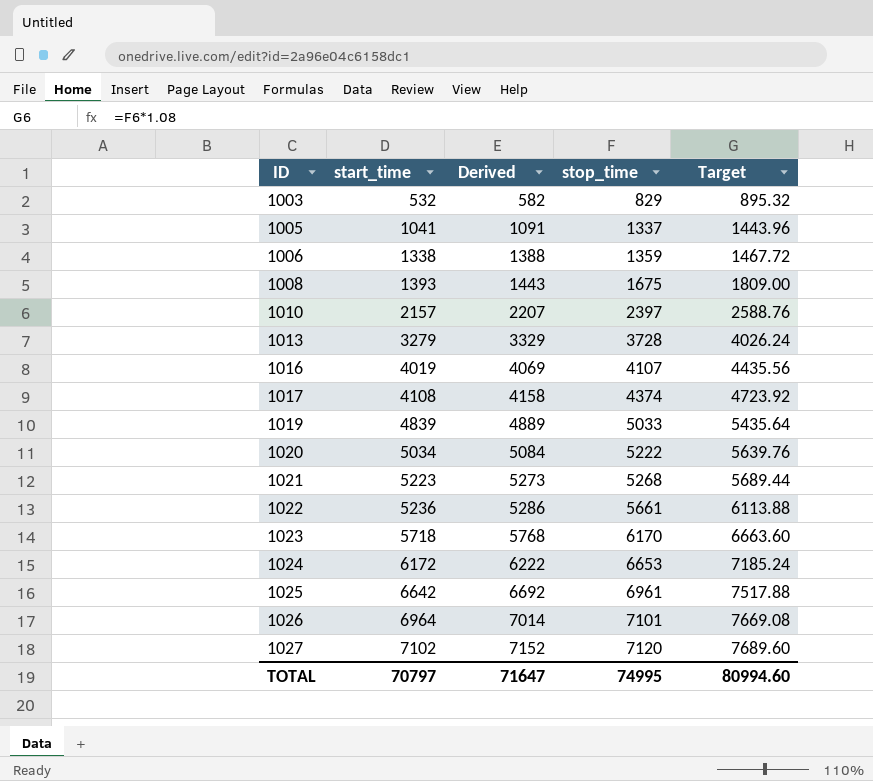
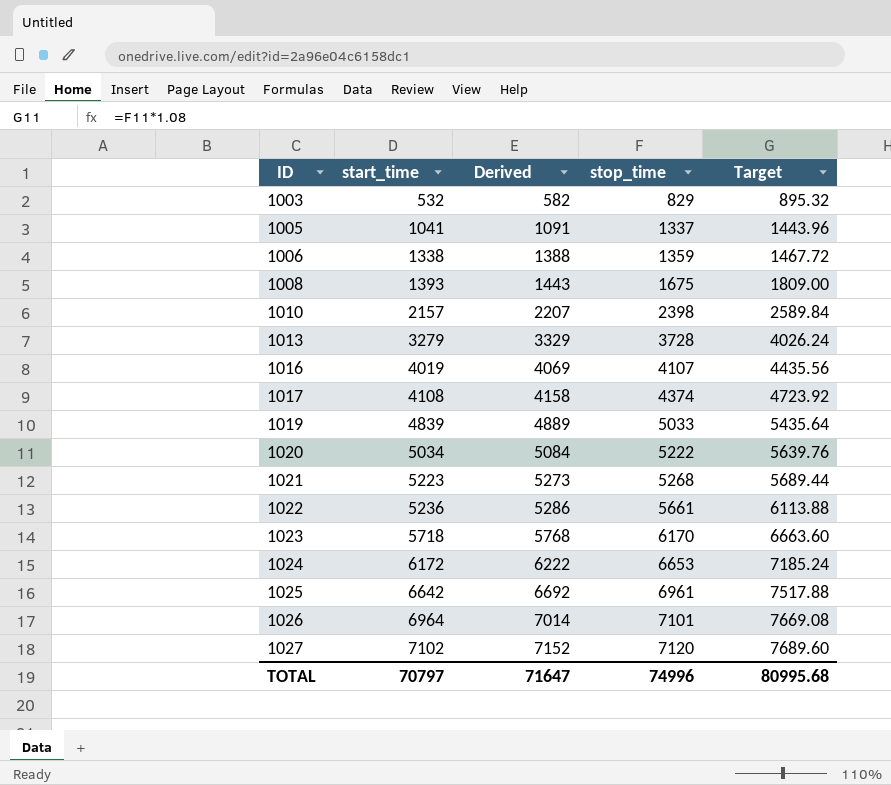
1010 | stop_time: 2397 -> 2398
1010 | Target: 2588.76 -> 2589.84
TOTAL | stop_time: 74995 -> 74996
TOTAL | Target: 80994.60 -> 80995.68

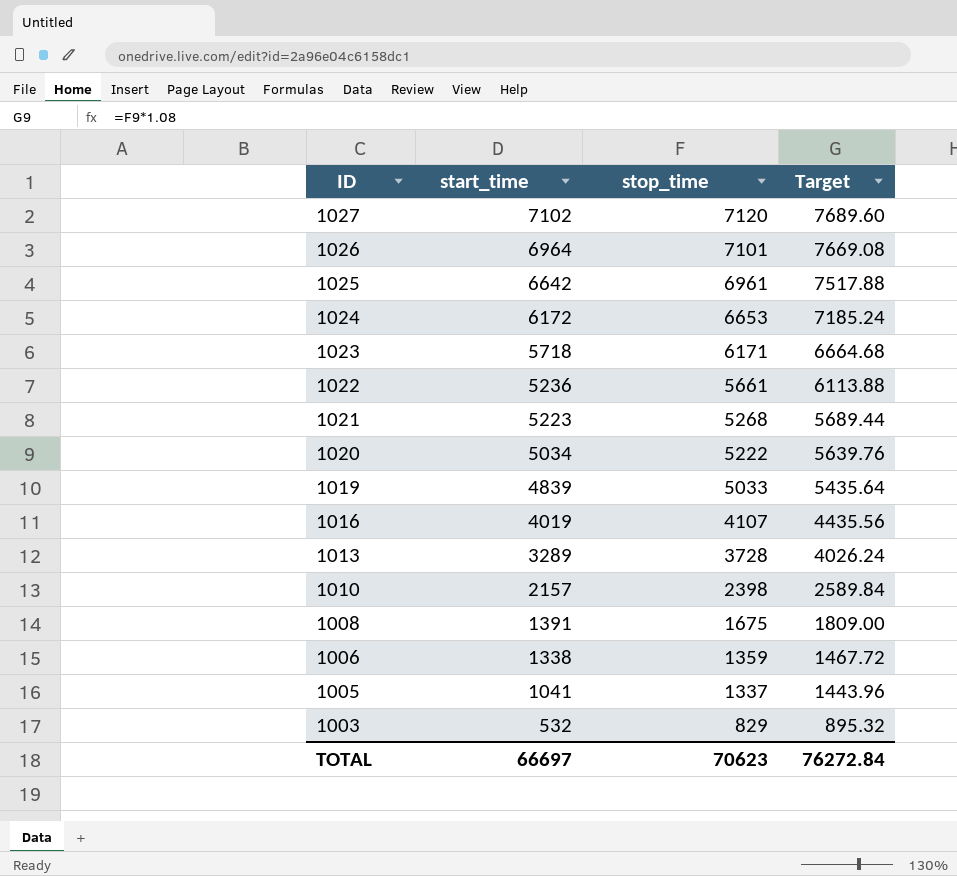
row order: ID ascending -> ID descending
column Derived | formula: [start_time] + 50 -> none
row 1017: 4108 | 4158 | 4374 | 4723.92 -> none
1023 | stop_time: 6170 -> 6171
1023 | Target: 6663.60 -> 6664.68
1013 | start_time: 3279 -> 3289
1008 | start_time: 1393 -> 1391
TOTAL | start_time: 70797 -> 66697
TOTAL | stop_time: 74996 -> 70623
TOTAL | Target: 80995.68 -> 76272.84

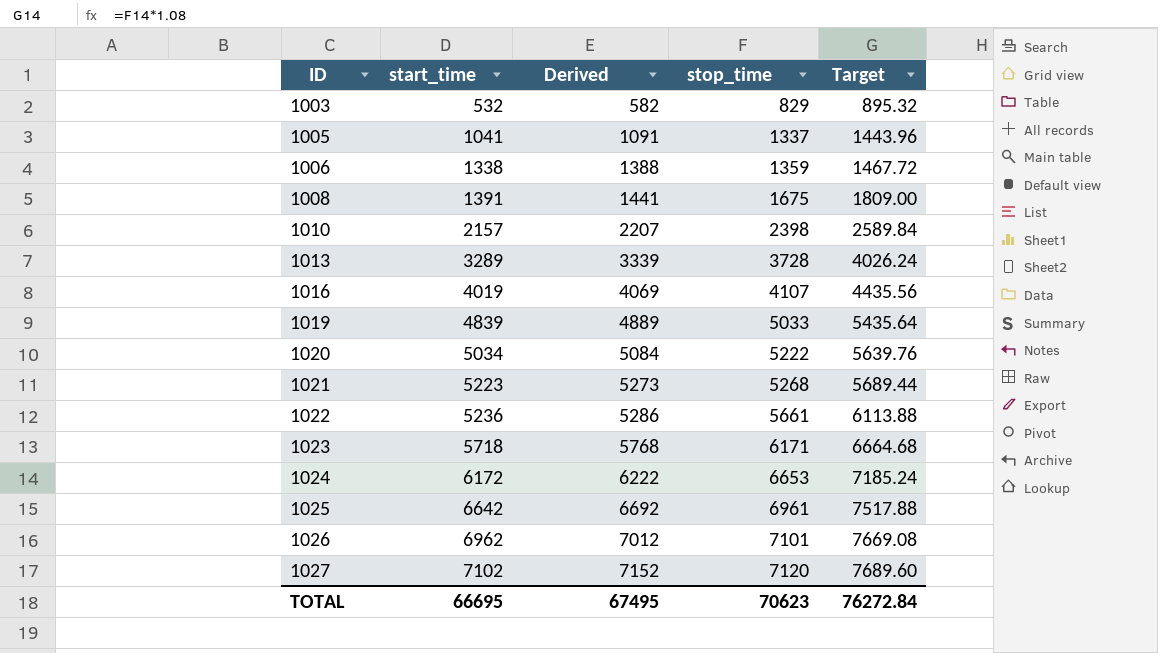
row order: ID descending -> ID ascending
column Derived | formula: none -> [start_time] + 50
1026 | start_time: 6964 -> 6962
TOTAL | start_time: 66697 -> 66695

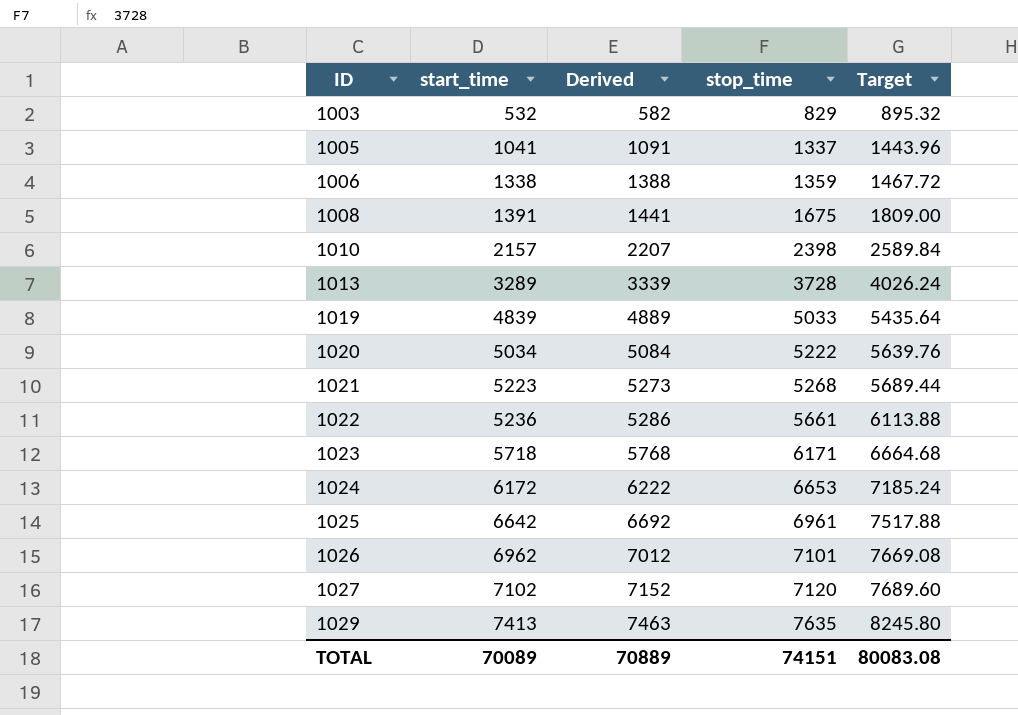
row 1016: 4019 | 4069 | 4107 | 4435.56 -> none
row 1029: none -> 7413 | 7463 | 7635 | 8245.80
TOTAL | start_time: 66695 -> 70089
TOTAL | Derived: 67495 -> 70889
TOTAL | stop_time: 70623 -> 74151
TOTAL | Target: 76272.84 -> 80083.08

